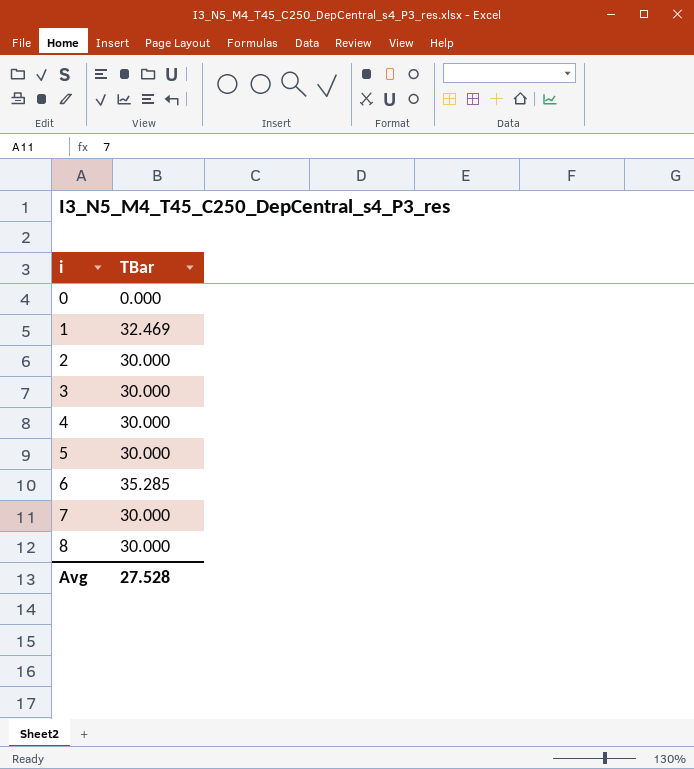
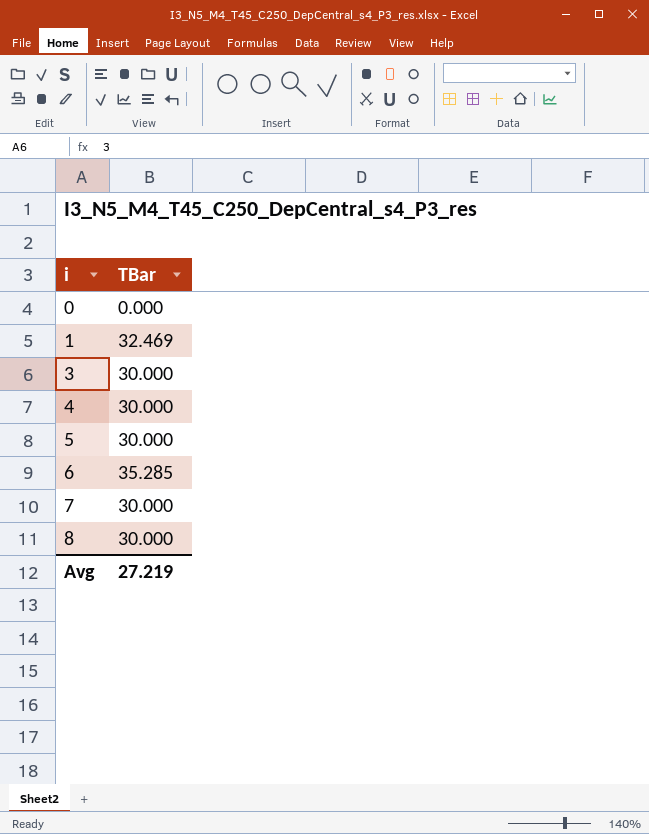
row 2: 30.000 -> none
Avg | TBar: 27.528 -> 27.219

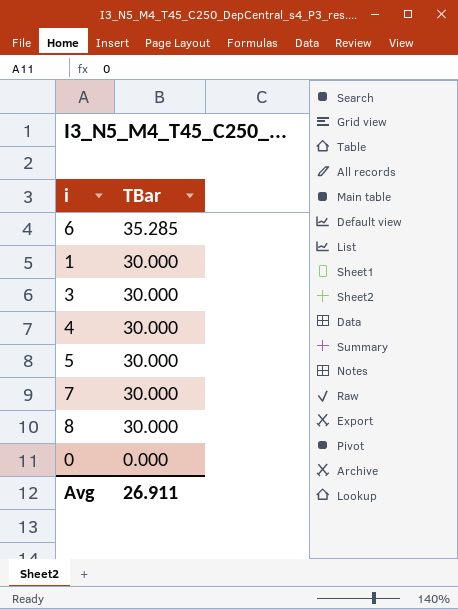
row order: i ascending -> TBar descending
1 | TBar: 32.469 -> 30.000
Avg | TBar: 27.219 -> 26.911

